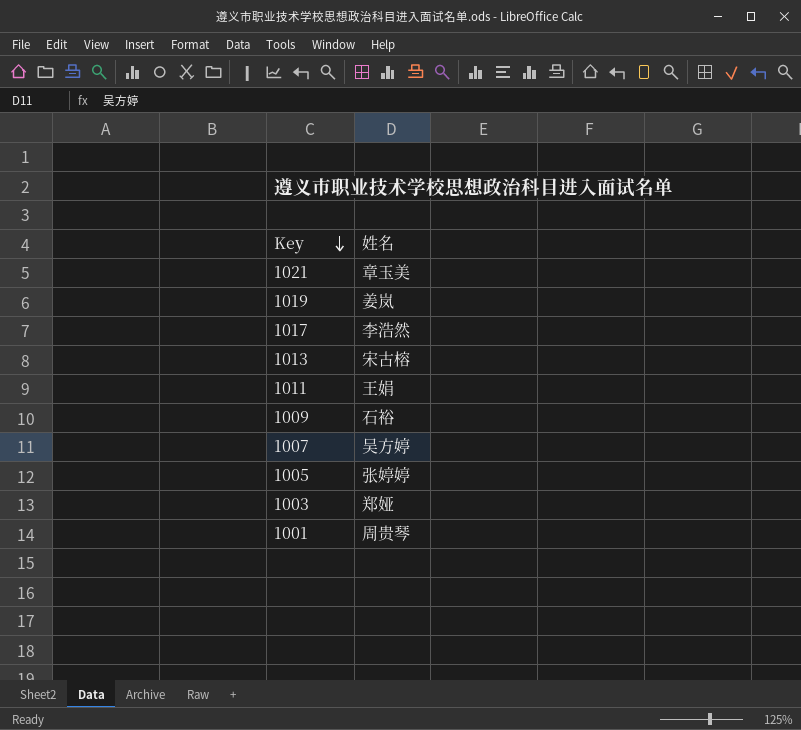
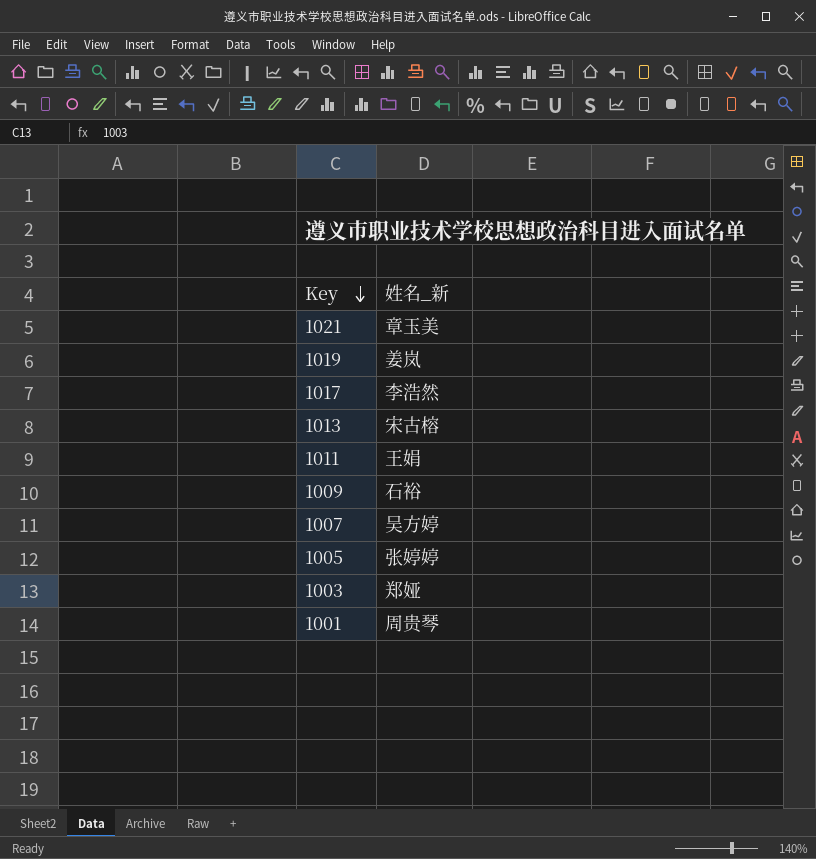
column name: 姓名 -> 姓名_新

